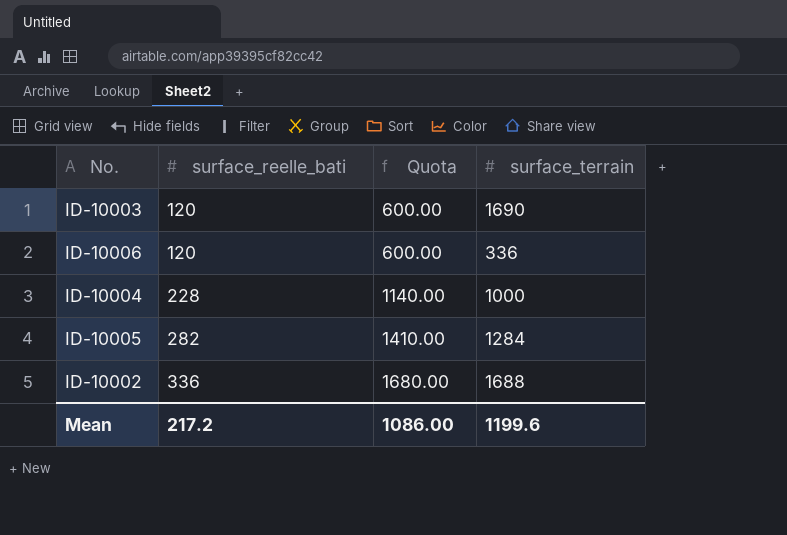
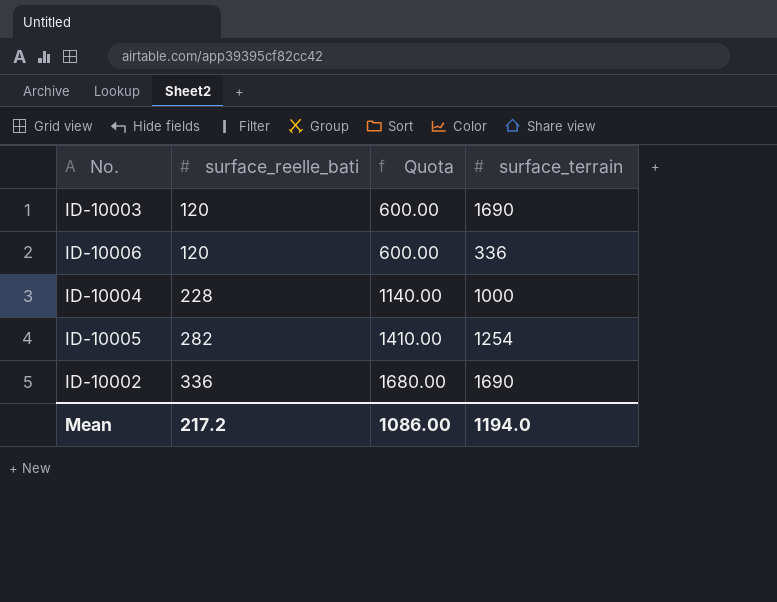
ID-10005 | surface_terrain: 1284 -> 1254
ID-10002 | surface_terrain: 1688 -> 1690
Mean | surface_terrain: 1199.6 -> 1194.0

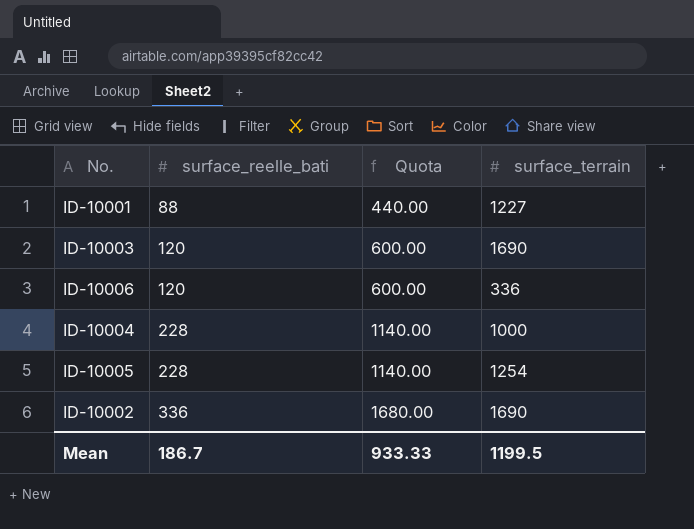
row ID-10001: none -> 88 | 440.00 | 1227
ID-10005 | surface_reelle_bati: 282 -> 228
ID-10005 | Quota: 1410.00 -> 1140.00
Mean | surface_reelle_bati: 217.2 -> 186.7
Mean | Quota: 1086.00 -> 933.33
Mean | surface_terrain: 1194.0 -> 1199.5

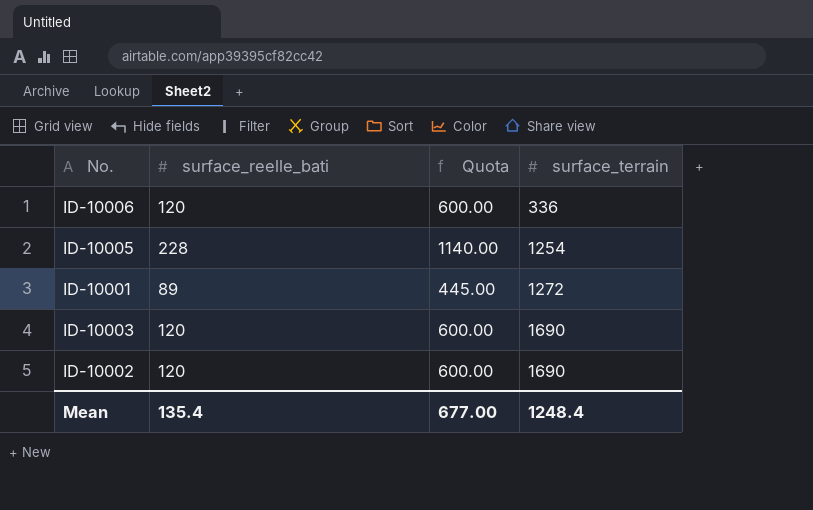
row order: surface_reelle_bati ascending -> surface_terrain ascending
row ID-10004: 228 | 1140.00 | 1000 -> none
ID-10001 | surface_reelle_bati: 88 -> 89
ID-10001 | Quota: 440.00 -> 445.00
ID-10001 | surface_terrain: 1227 -> 1272
ID-10002 | surface_reelle_bati: 336 -> 120
ID-10002 | Quota: 1680.00 -> 600.00
Mean | surface_reelle_bati: 186.7 -> 135.4
Mean | Quota: 933.33 -> 677.00
Mean | surface_terrain: 1199.5 -> 1248.4

